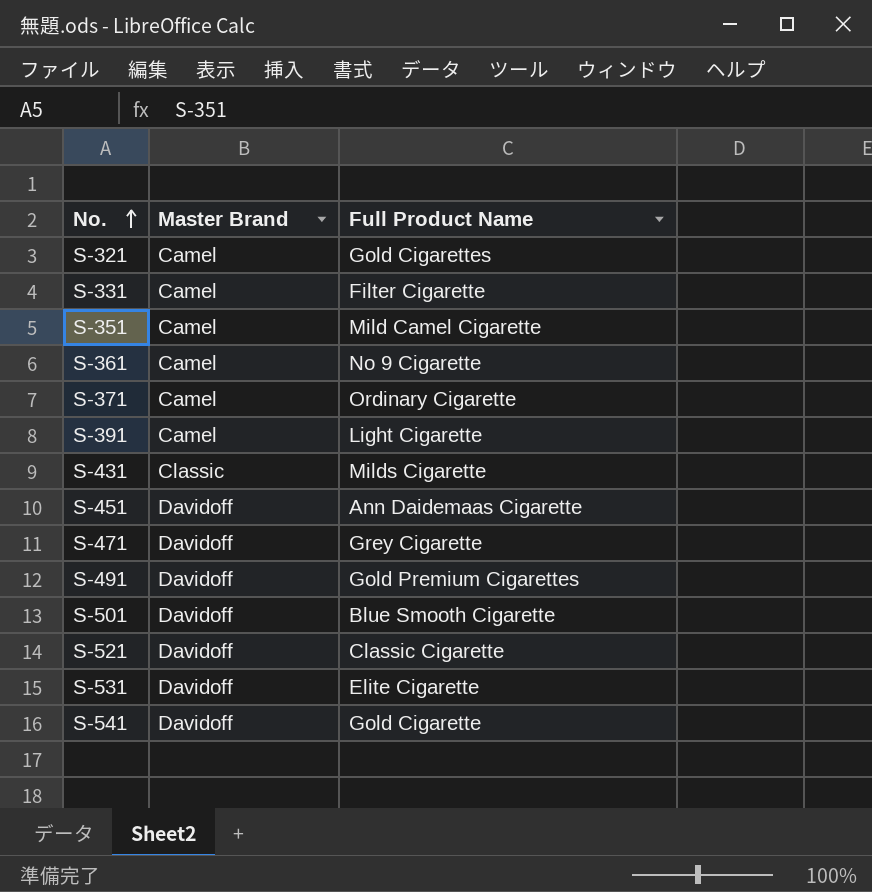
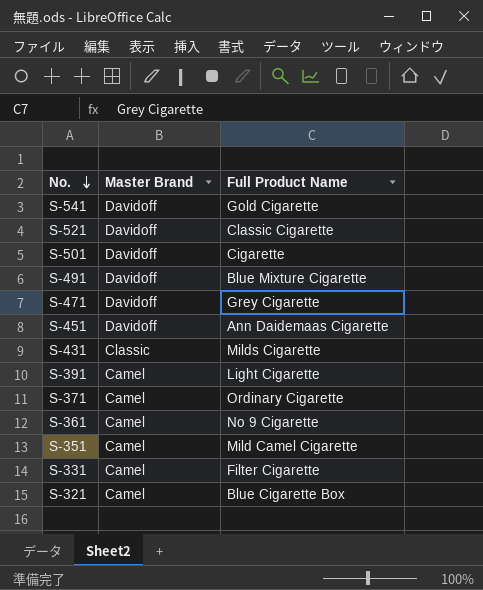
row order: No. ascending -> No. descending
row S-531: Davidoff | Elite Cigarette -> none
S-501 | Full Product Name: Blue Smooth Cigarette -> Cigarette
S-491 | Full Product Name: Gold Premium Cigarettes -> Blue Mixture Cigarette
S-321 | Full Product Name: Gold Cigarettes -> Blue Cigarette Box

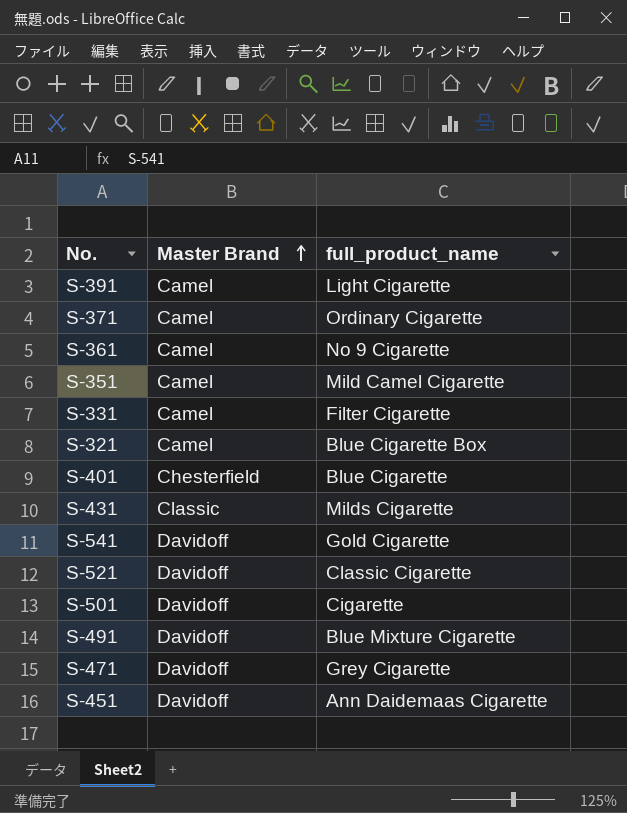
row order: No. descending -> Master Brand ascending
column name: Full Product Name -> full_product_name
row S-401: none -> Chesterfield | Blue Cigarette

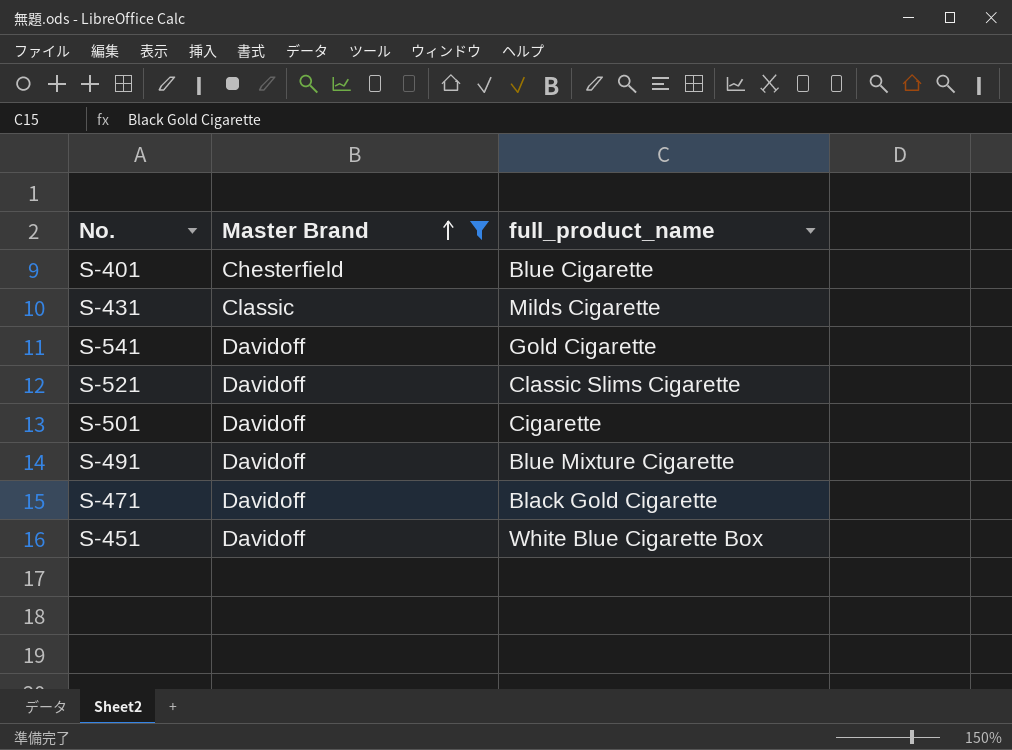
filter: none -> Master Brand != Camel
S-521 | full_product_name: Classic Cigarette -> Classic Slims Cigarette
S-471 | full_product_name: Grey Cigarette -> Black Gold Cigarette
S-451 | full_product_name: Ann Daidemaas Cigarette -> White Blue Cigarette Box

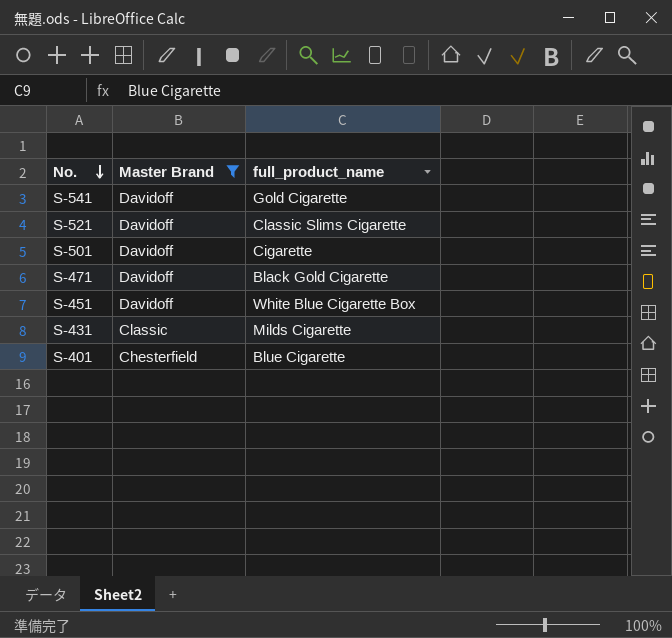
row order: Master Brand ascending -> No. descending
row S-491: Davidoff | Blue Mixture Cigarette -> none

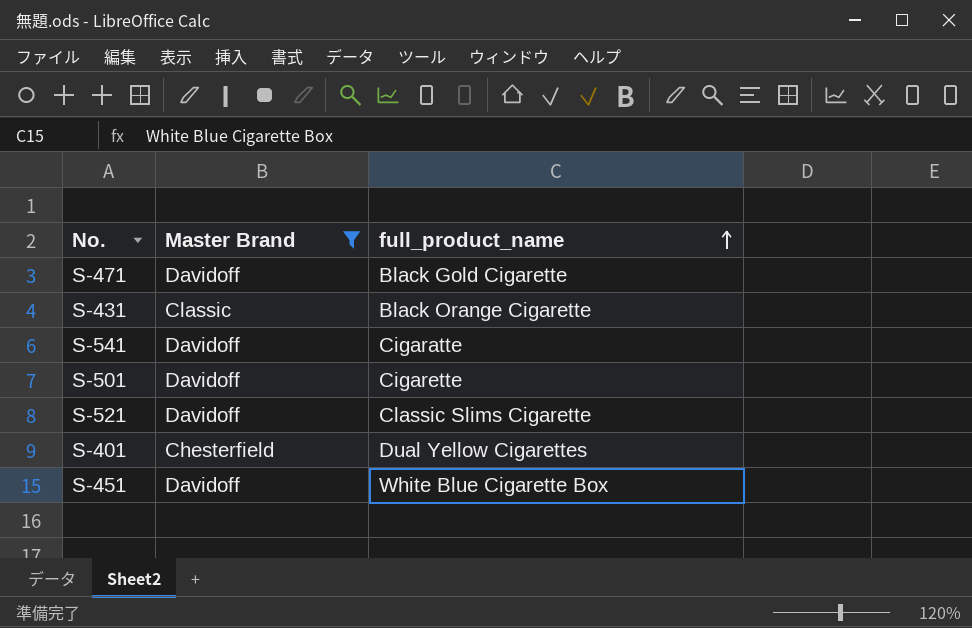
row order: No. descending -> full_product_name ascending
S-431 | full_product_name: Milds Cigarette -> Black Orange Cigarette
S-541 | full_product_name: Gold Cigarette -> Cigaratte
S-401 | full_product_name: Blue Cigarette -> Dual Yellow Cigarettes

